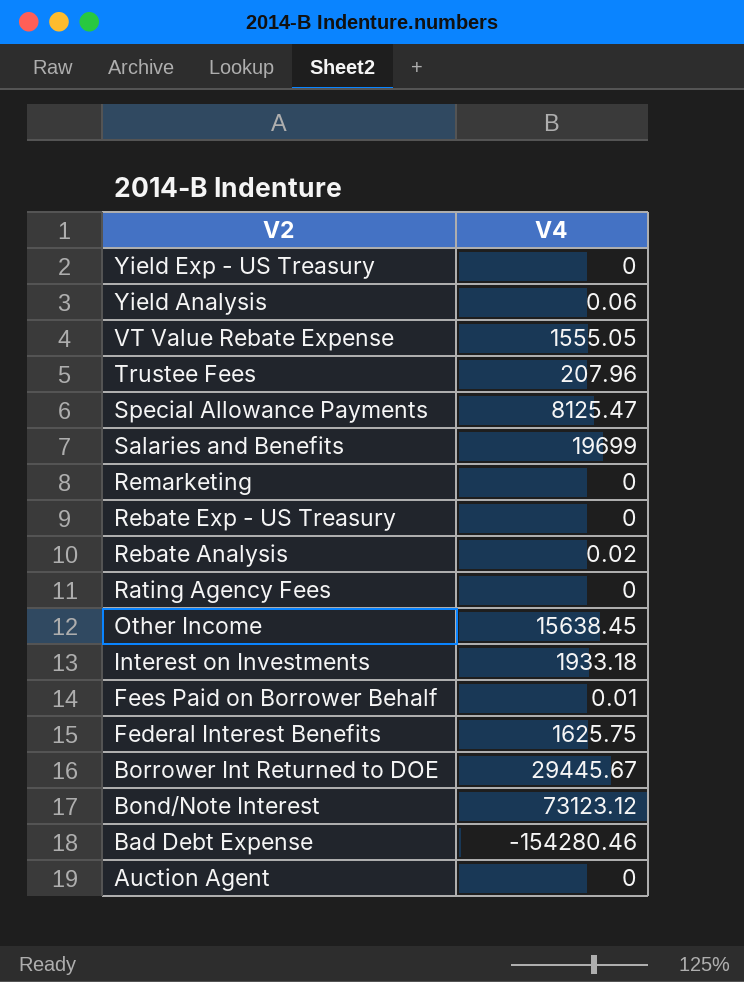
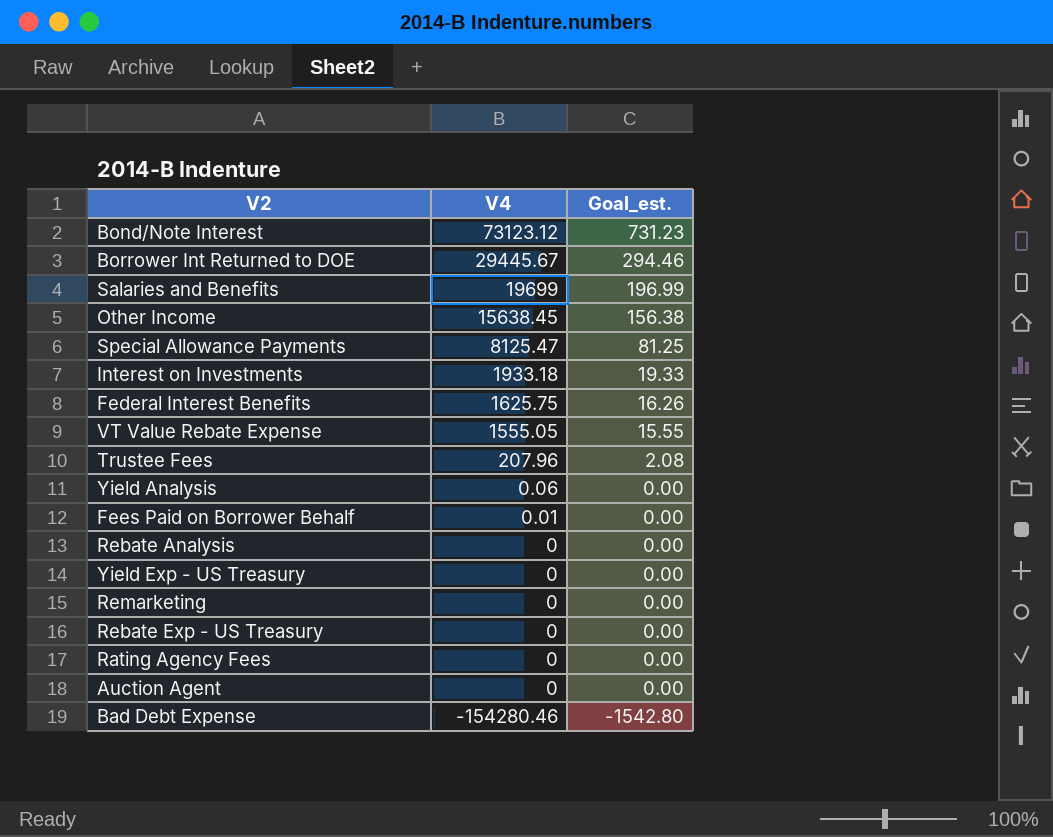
row order: V2 descending -> V4 descending
column Goal_est. | formula: none -> [V4] * 0.01
Rebate Analysis | V4: 0.02 -> 0

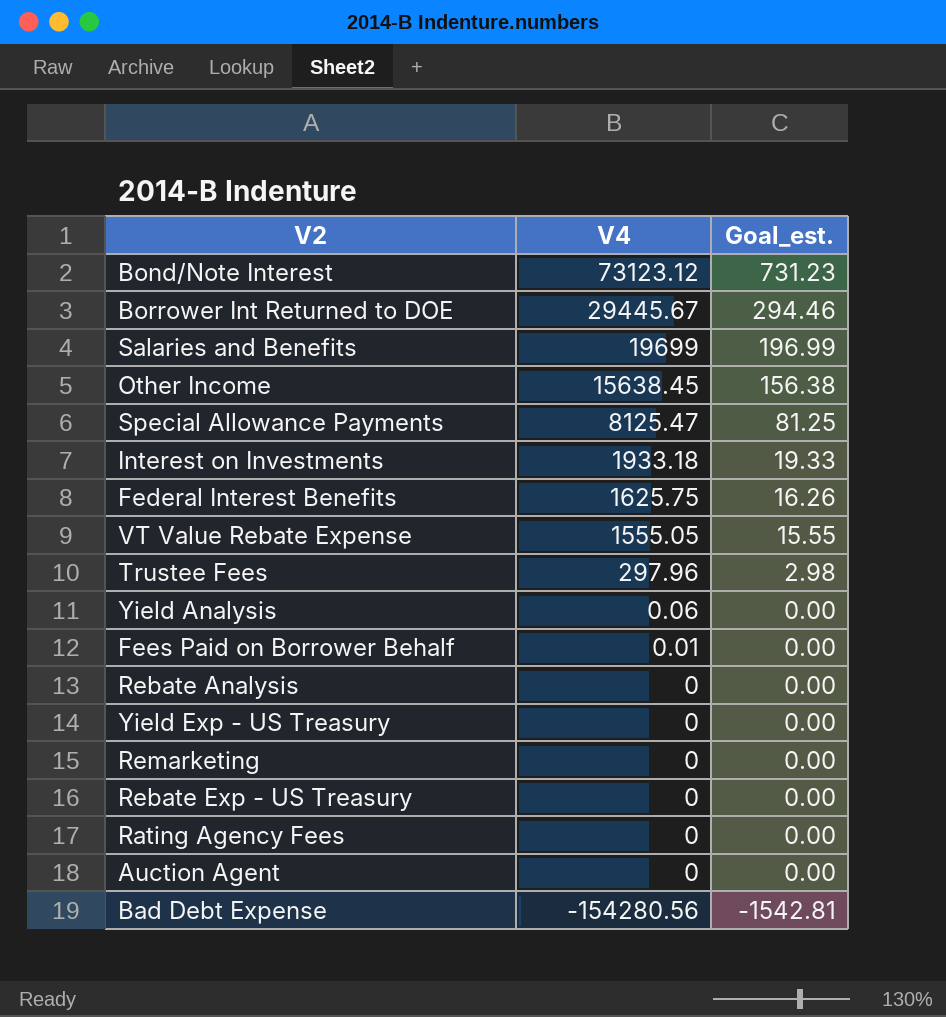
Trustee Fees | V4: 207.96 -> 297.96
Trustee Fees | Goal_est.: 2.08 -> 2.98
Bad Debt Expense | V4: -154280.46 -> -154280.56
Bad Debt Expense | Goal_est.: -1542.80 -> -1542.81

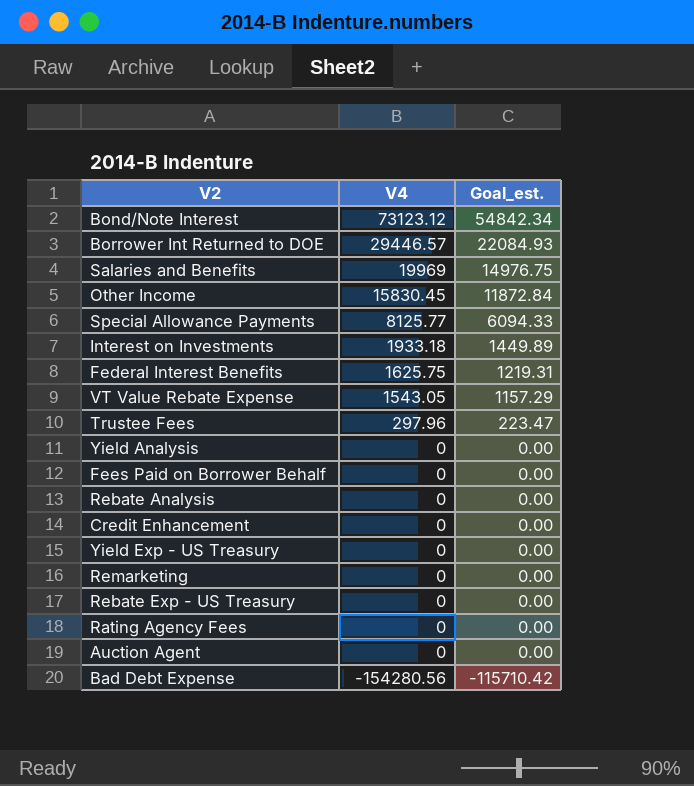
column Goal_est. | formula: [V4] * 0.01 -> [V4] * 0.75
Borrower Int Returned to DOE | V4: 29445.67 -> 29446.57
Salaries and Benefits | V4: 19699 -> 19969
Other Income | V4: 15638.45 -> 15830.45
Special Allowance Payments | V4: 8125.47 -> 8125.77
VT Value Rebate Expense | V4: 1555.05 -> 1543.05
Yield Analysis | V4: 0.06 -> 0
Fees Paid on Borrower Behalf | V4: 0.01 -> 0
row Credit Enhancement: none -> 0 | 0.00

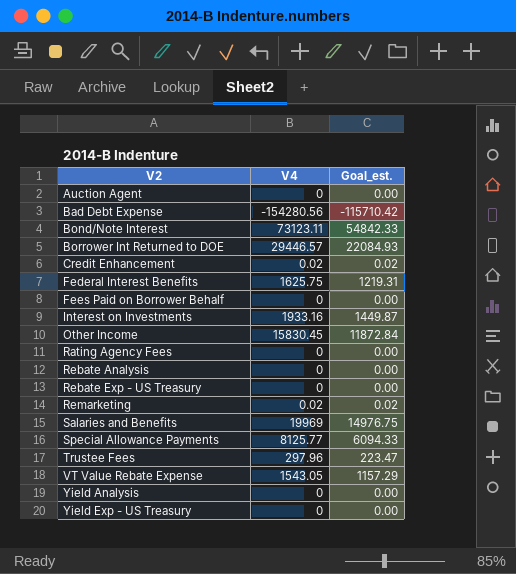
row order: V4 descending -> V2 ascending
Bond/Note Interest | V4: 73123.12 -> 73123.11
Bond/Note Interest | Goal_est.: 54842.34 -> 54842.33
Credit Enhancement | V4: 0 -> 0.02
Credit Enhancement | Goal_est.: 0.00 -> 0.02
Interest on Investments | V4: 1933.18 -> 1933.16
Interest on Investments | Goal_est.: 1449.89 -> 1449.87
Remarketing | V4: 0 -> 0.02
Remarketing | Goal_est.: 0.00 -> 0.02

